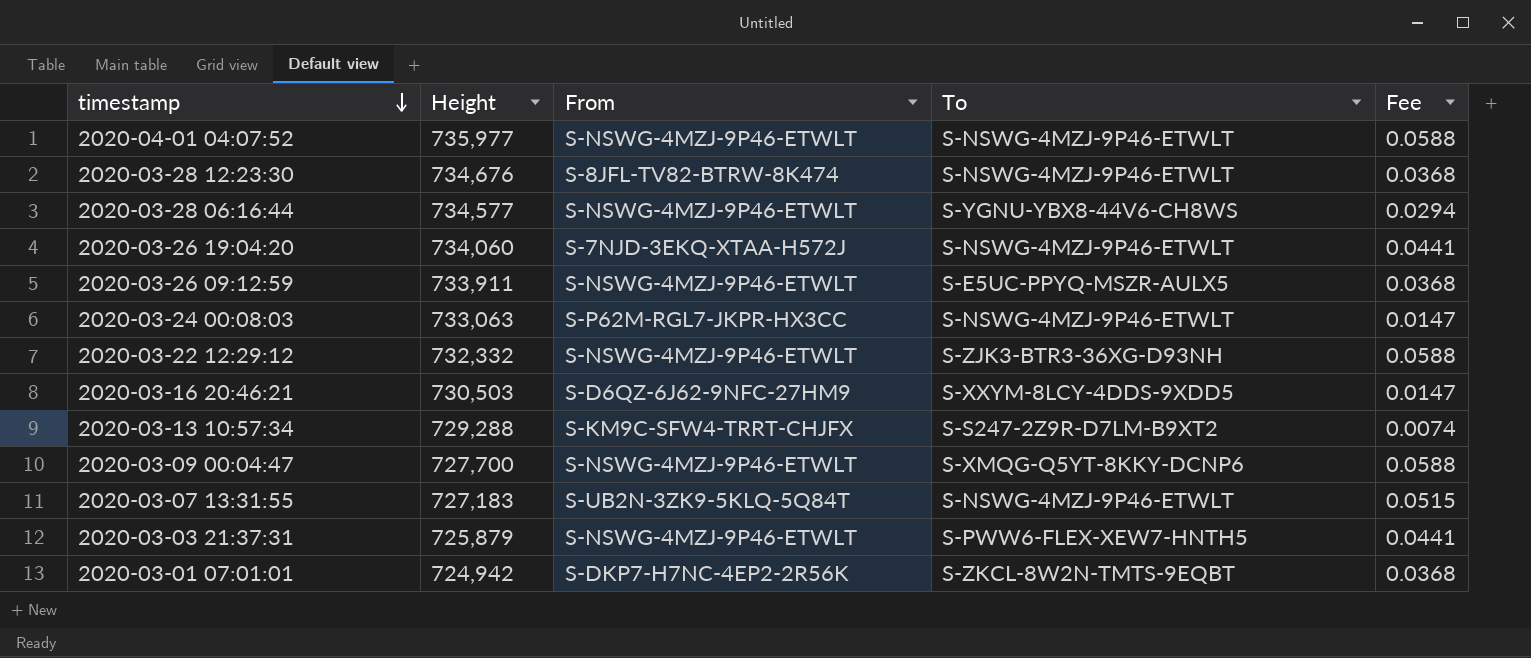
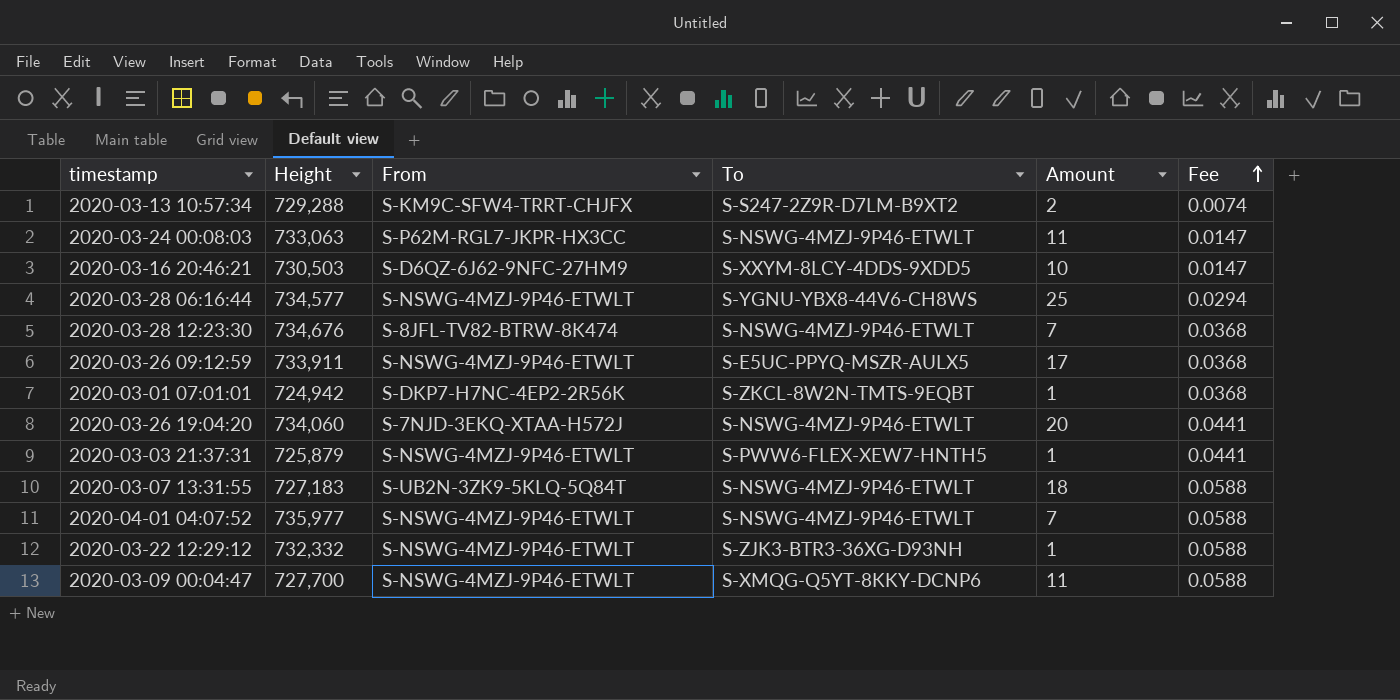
row order: timestamp descending -> Fee ascending
column Amount | position: none -> 5
2020-03-07 13:31:55 | Fee: 0.0515 -> 0.0588

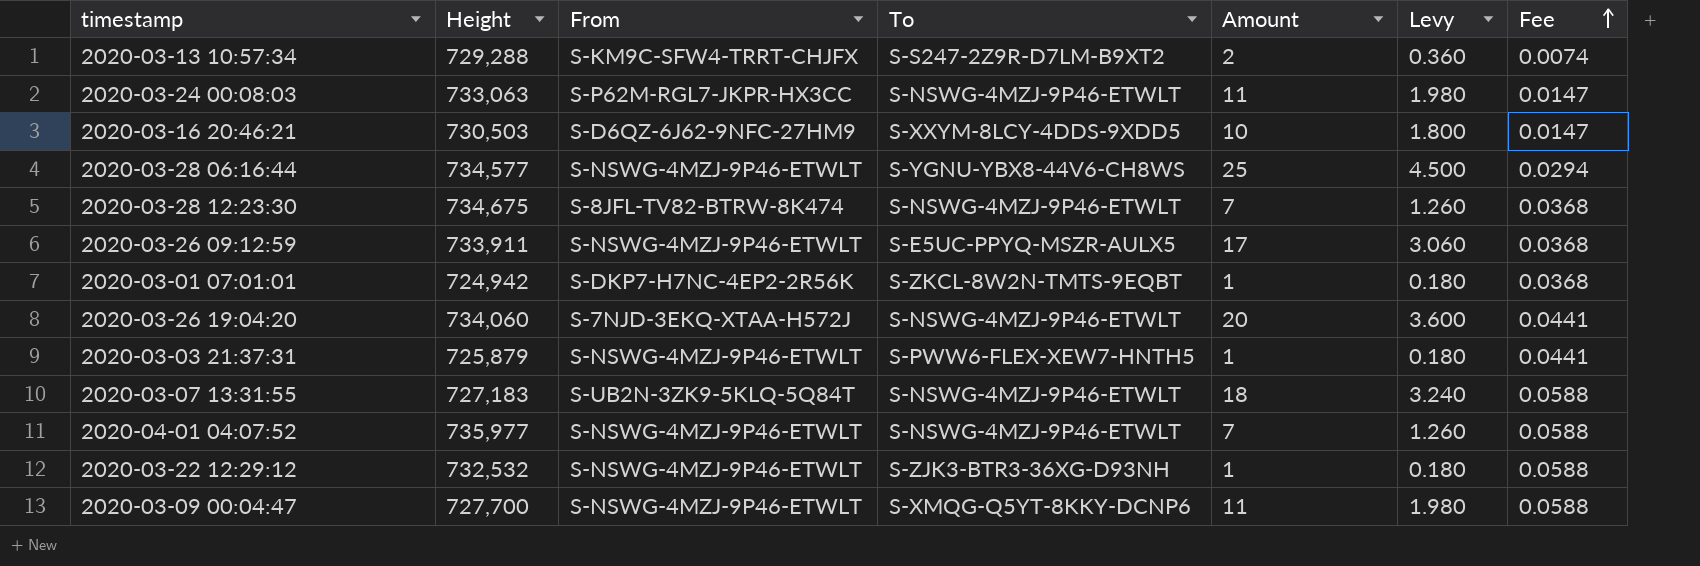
column Levy | formula: none -> [Amount] * 0.18
2020-03-28 12:23:30 | Height: 734,676 -> 734,675
2020-03-22 12:29:12 | Height: 732,332 -> 732,532

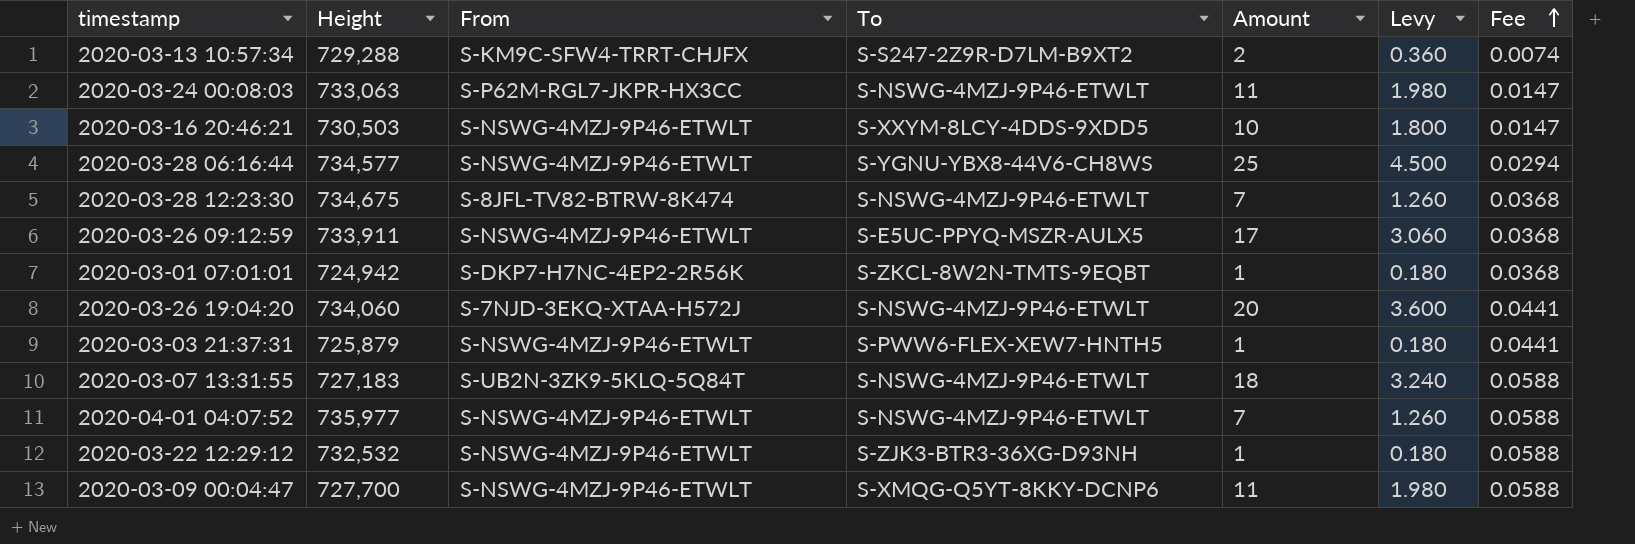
2020-03-16 20:46:21 | From: S-D6QZ-6J62-9NFC-27HM9 -> S-NSWG-4MZJ-9P46-ETWLT

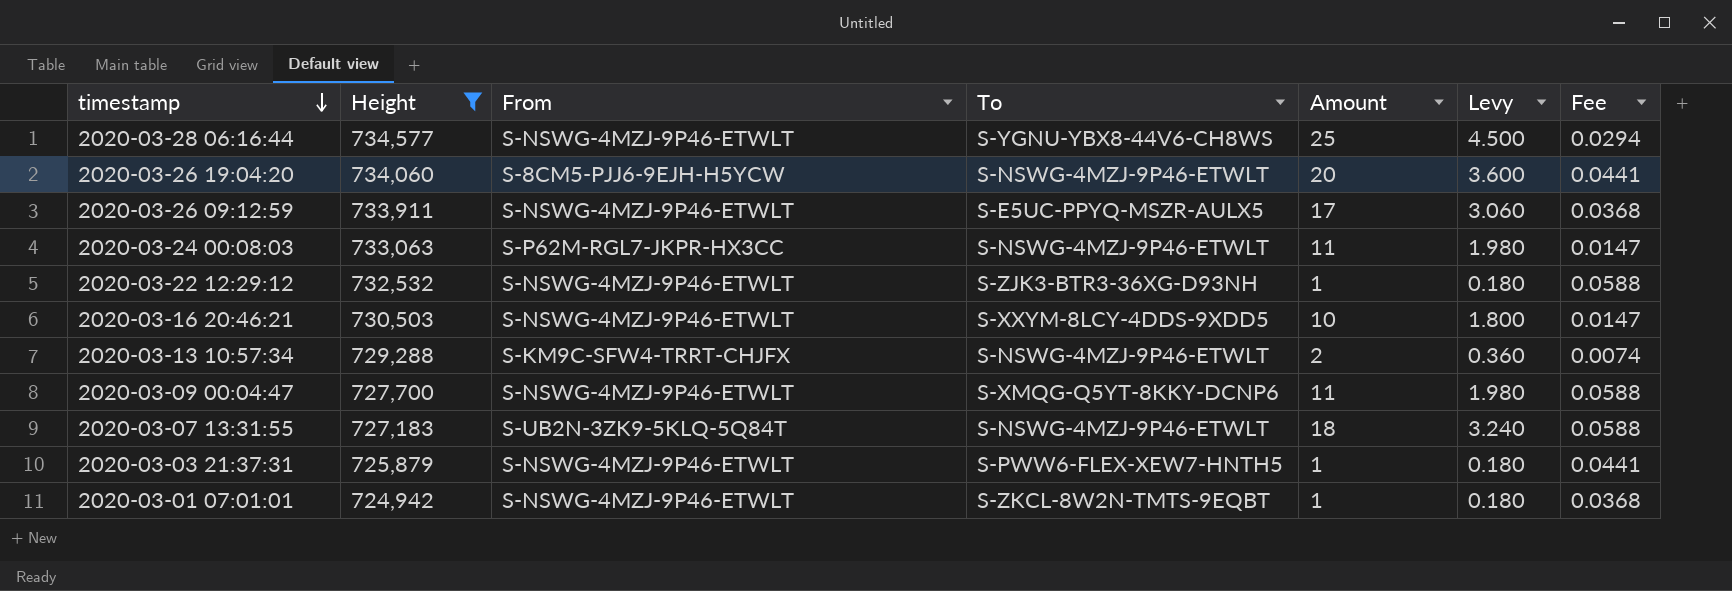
filter: none -> Height <= 734,577
row order: Fee ascending -> timestamp descending
2020-03-26 19:04:20 | From: S-7NJD-3EKQ-XTAA-H572J -> S-8CM5-PJJ6-9EJH-H5YCW
2020-03-13 10:57:34 | To: S-S247-2Z9R-D7LM-B9XT2 -> S-NSWG-4MZJ-9P46-ETWLT
2020-03-01 07:01:01 | From: S-DKP7-H7NC-4EP2-2R56K -> S-NSWG-4MZJ-9P46-ETWLT

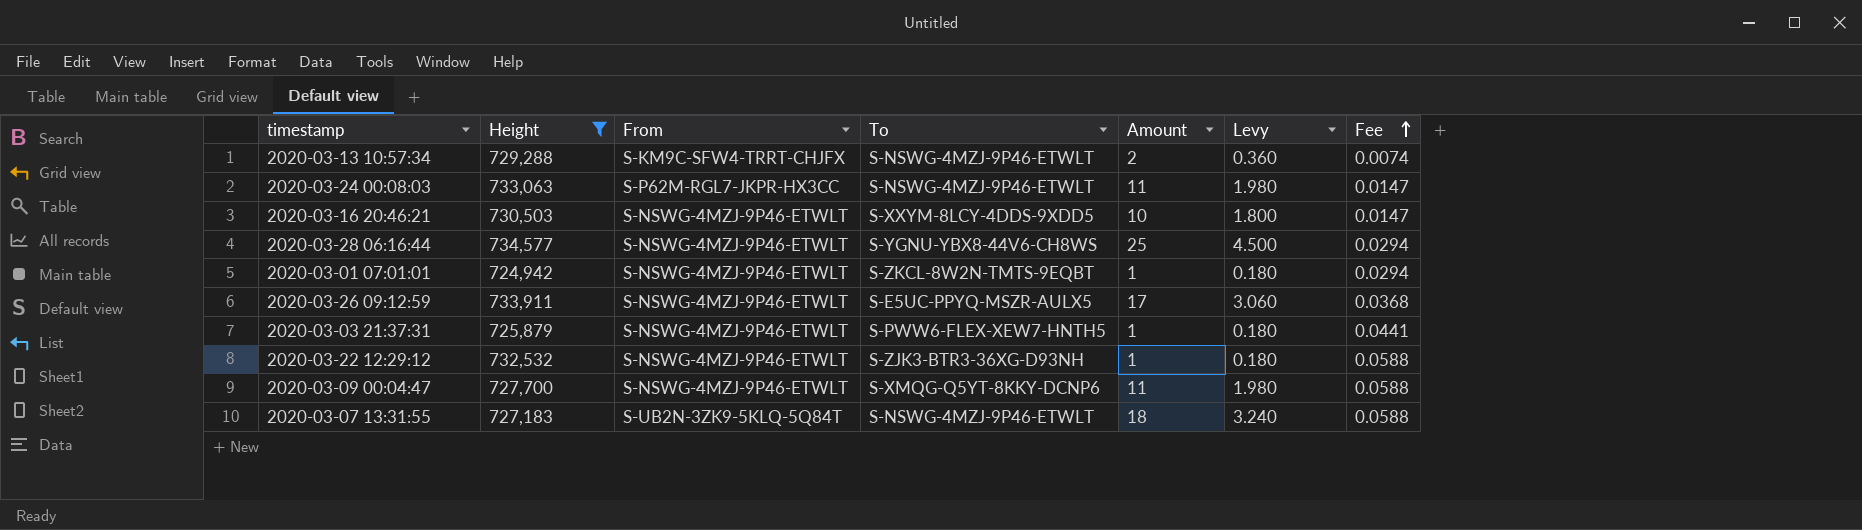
row order: timestamp descending -> Fee ascending
row 2020-03-26 19:04:20: 734,060 | S-8CM5-PJJ6-9EJH-H5YCW | S-NSWG-4MZJ-9P46-ETWLT | 20 | 3.600 | 0.0441 -> none
2020-03-01 07:01:01 | Fee: 0.0368 -> 0.0294

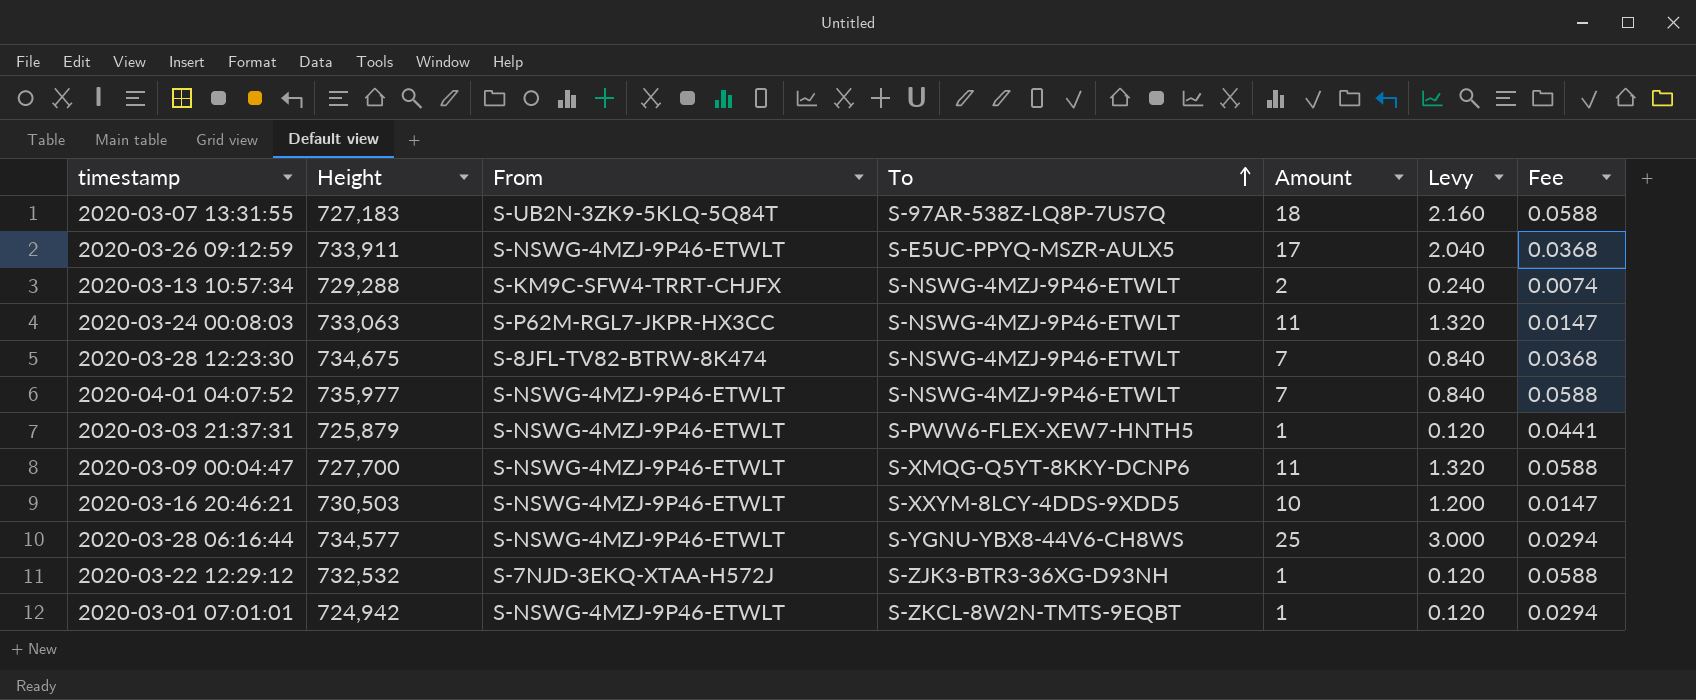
filter: Height <= 734,577 -> none
row order: Fee ascending -> To ascending
column Levy | formula: [Amount] * 0.18 -> [Amount] * 0.12
2020-03-07 13:31:55 | To: S-NSWG-4MZJ-9P46-ETWLT -> S-97AR-538Z-LQ8P-7US7Q
2020-03-22 12:29:12 | From: S-NSWG-4MZJ-9P46-ETWLT -> S-7NJD-3EKQ-XTAA-H572J

